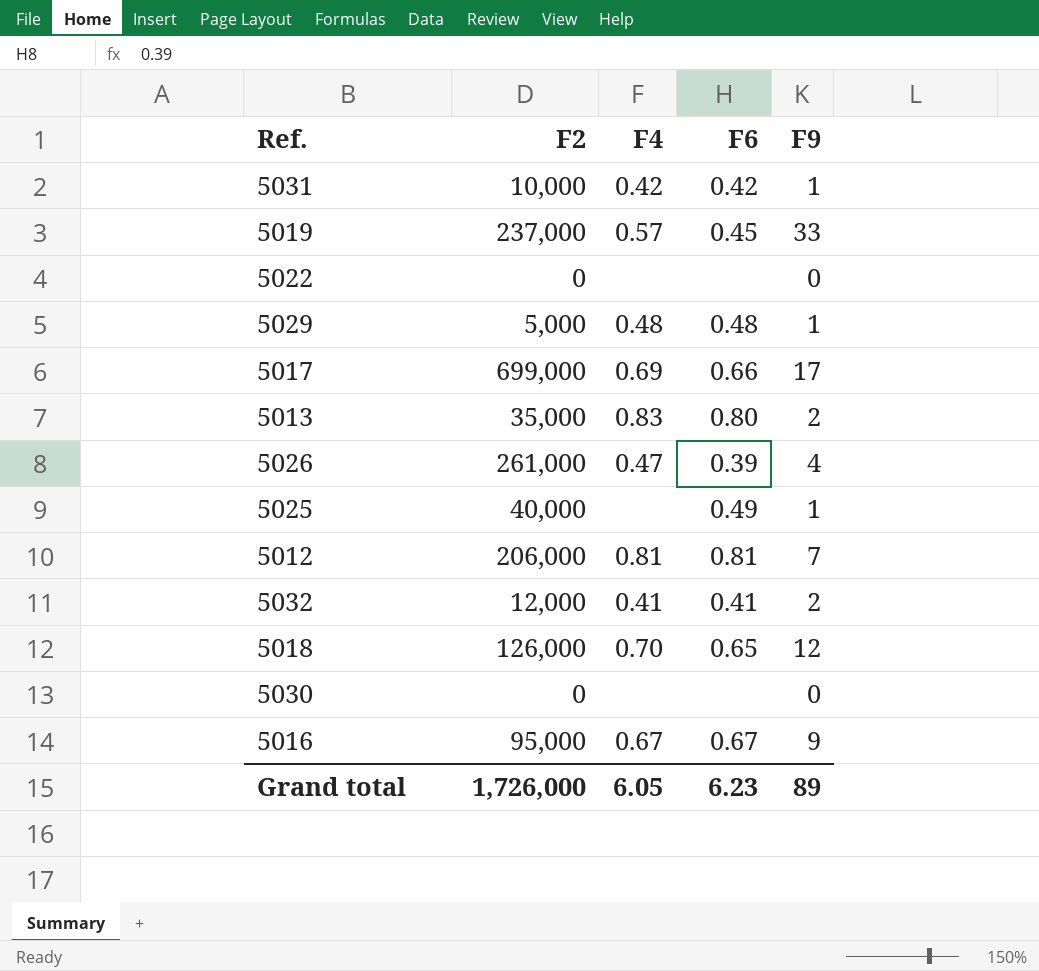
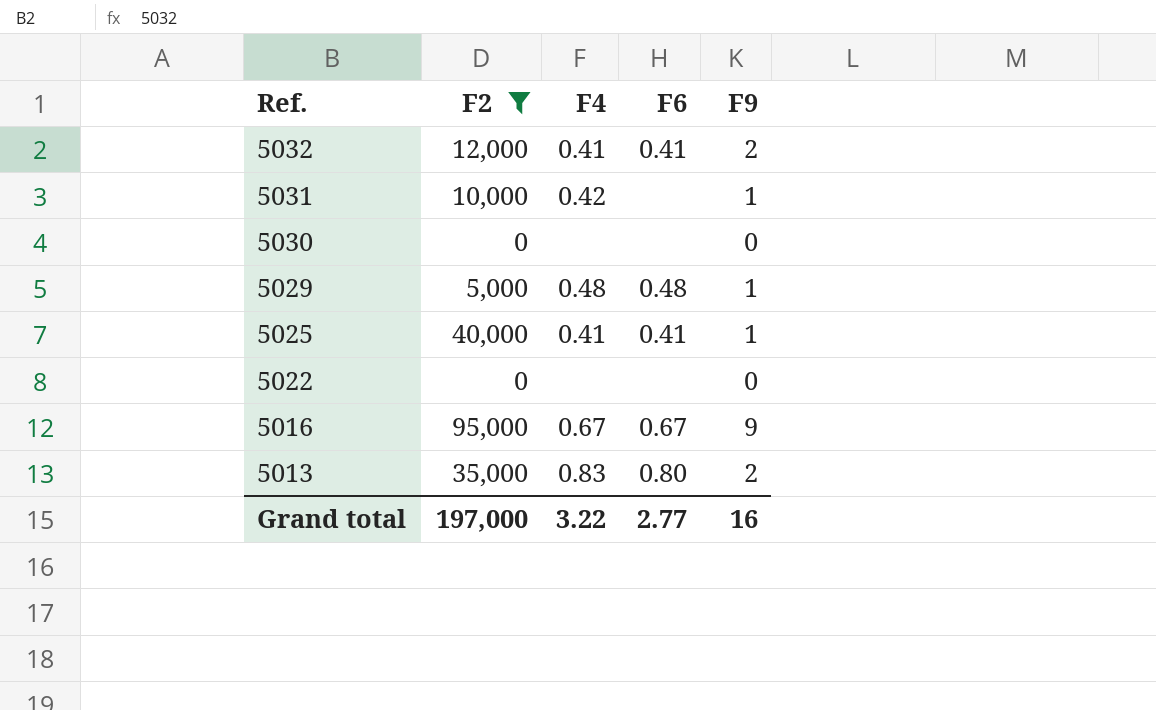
filter: none -> F2 <= 95,000
row order: none -> Ref. descending
5031 | F6: 0.42 -> none
5025 | F4: none -> 0.41
5025 | F6: 0.49 -> 0.41
Grand total | F2: 1,726,000 -> 197,000
Grand total | F4: 6.05 -> 3.22
Grand total | F6: 6.23 -> 2.77
Grand total | F9: 89 -> 16

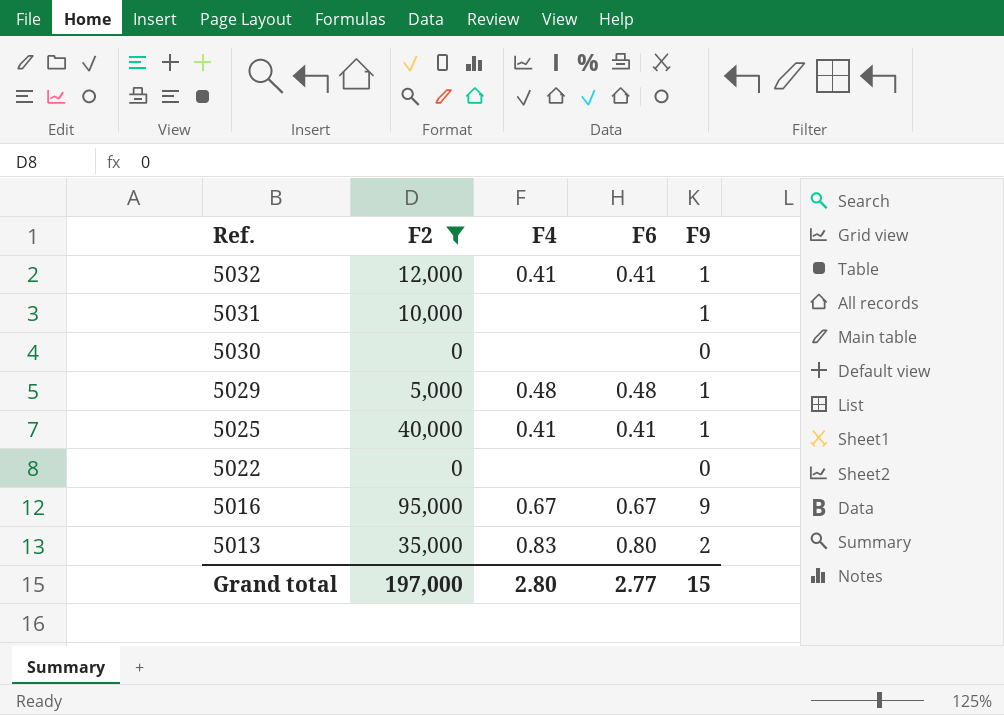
5032 | F9: 2 -> 1
5031 | F4: 0.42 -> none
Grand total | F4: 3.22 -> 2.80
Grand total | F9: 16 -> 15

